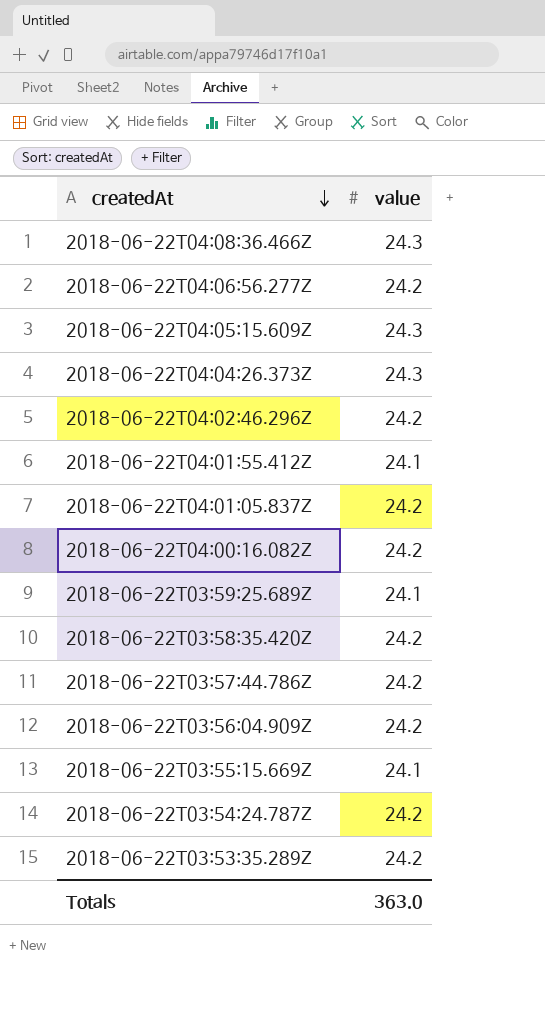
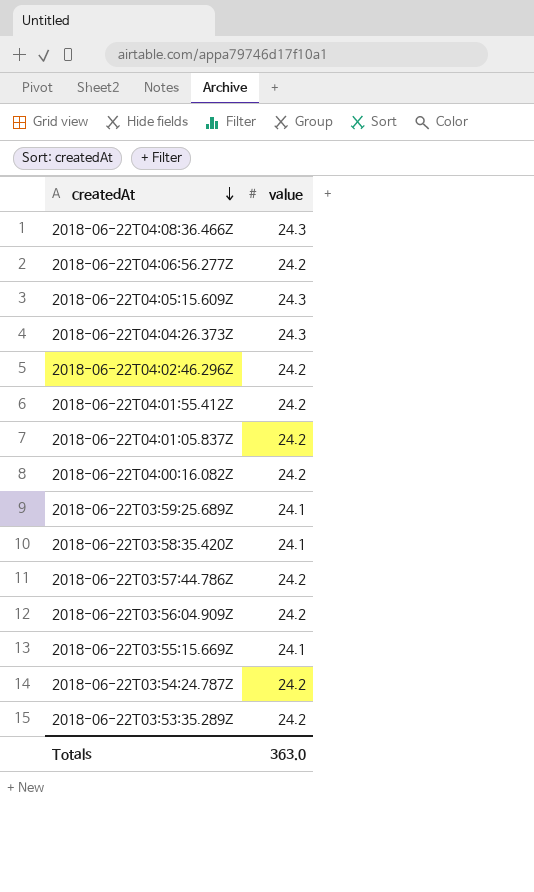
2018-06-22T04:01:55.412Z | value: 24.1 -> 24.2
2018-06-22T03:58:35.420Z | value: 24.2 -> 24.1

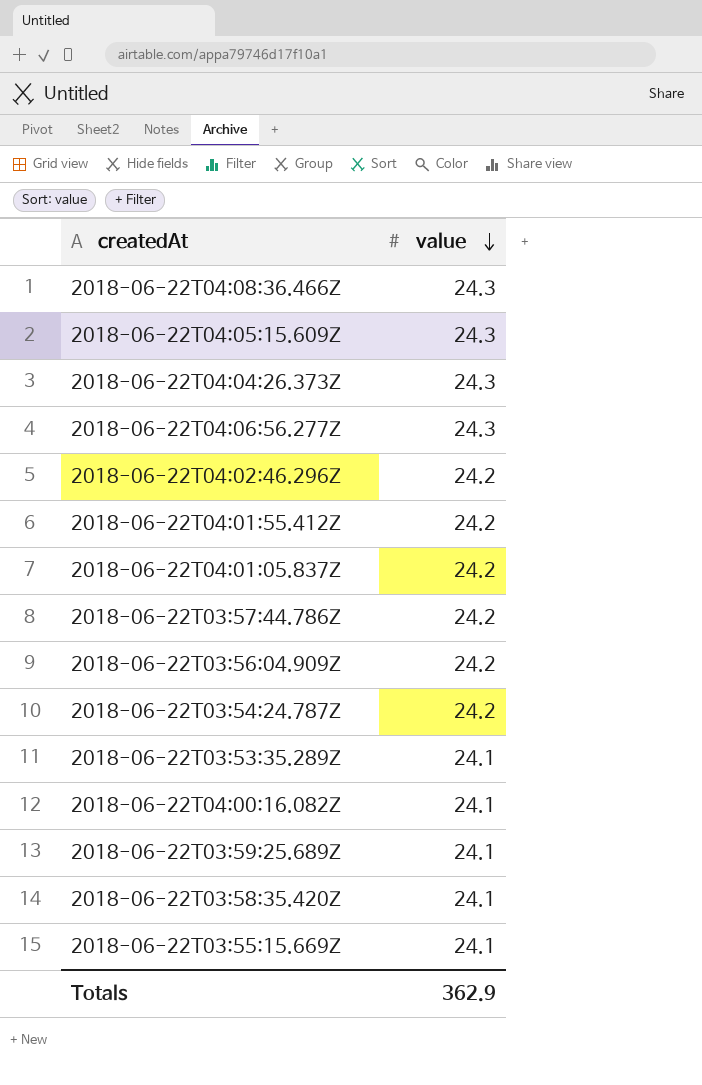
row order: createdAt descending -> value descending
2018-06-22T04:06:56.277Z | value: 24.2 -> 24.3
2018-06-22T03:53:35.289Z | value: 24.2 -> 24.1
2018-06-22T04:00:16.082Z | value: 24.2 -> 24.1
Totals | value: 363.0 -> 362.9

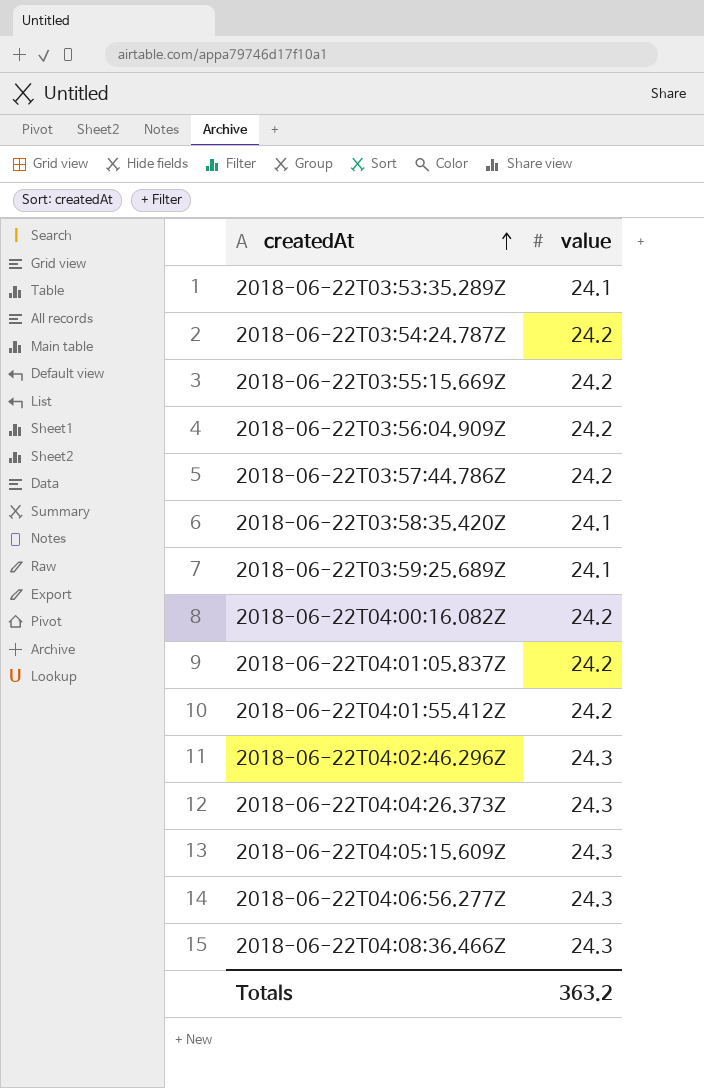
row order: value descending -> createdAt ascending
2018-06-22T03:55:15.669Z | value: 24.1 -> 24.2
2018-06-22T04:00:16.082Z | value: 24.1 -> 24.2
2018-06-22T04:02:46.296Z | value: 24.2 -> 24.3
Totals | value: 362.9 -> 363.2

